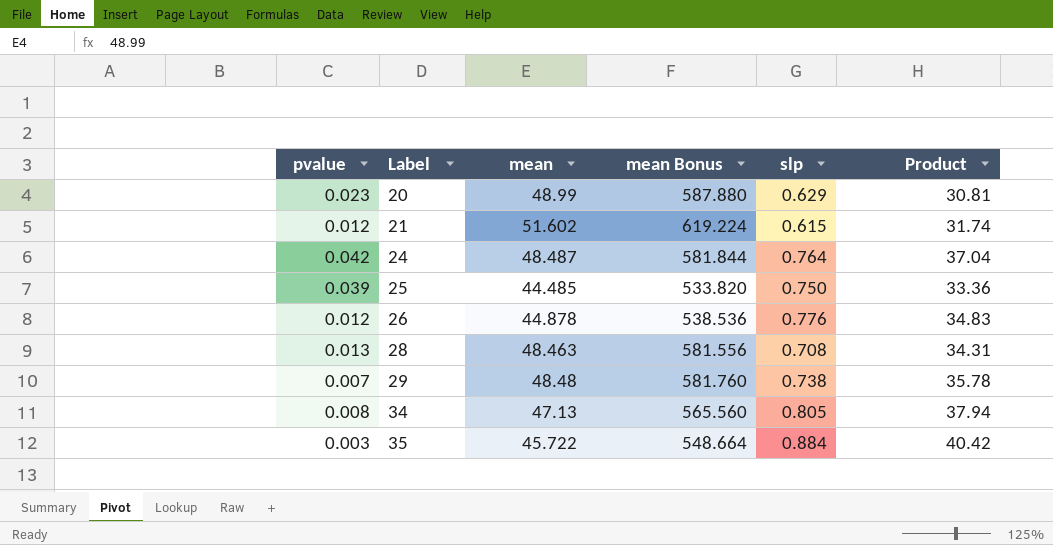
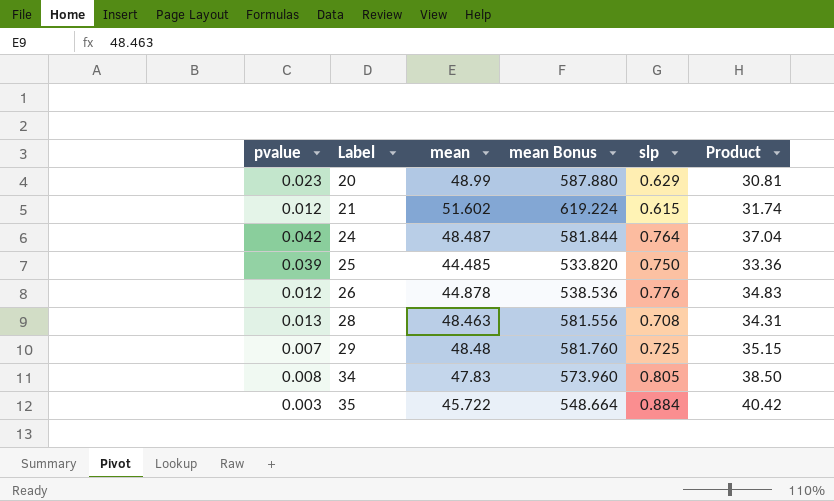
29 | slp: 0.738 -> 0.725
29 | Product: 35.78 -> 35.15
34 | mean: 47.13 -> 47.83
34 | mean Bonus: 565.560 -> 573.960
34 | Product: 37.94 -> 38.50

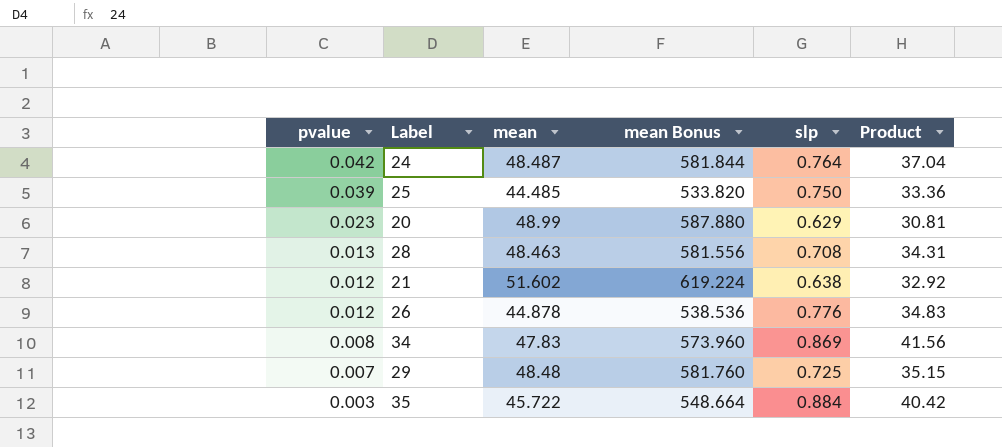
row order: Label ascending -> pvalue descending
21 | slp: 0.615 -> 0.638
21 | Product: 31.74 -> 32.92
34 | slp: 0.805 -> 0.869
34 | Product: 38.50 -> 41.56

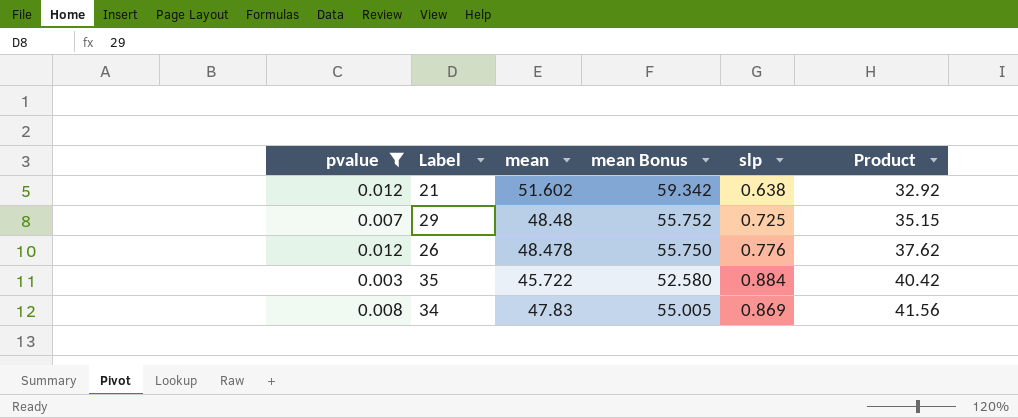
filter: none -> pvalue <= 0.012
row order: pvalue descending -> Product ascending
column mean Bonus | formula: [mean] * 12 -> [mean] * 1.15
26 | mean: 44.878 -> 48.478
26 | Product: 34.83 -> 37.62

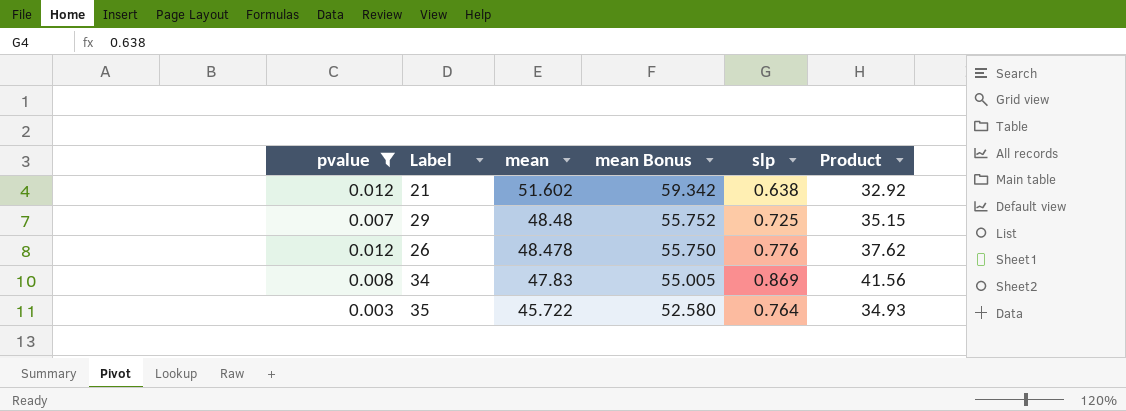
row order: Product ascending -> mean descending
35 | slp: 0.884 -> 0.764
35 | Product: 40.42 -> 34.93

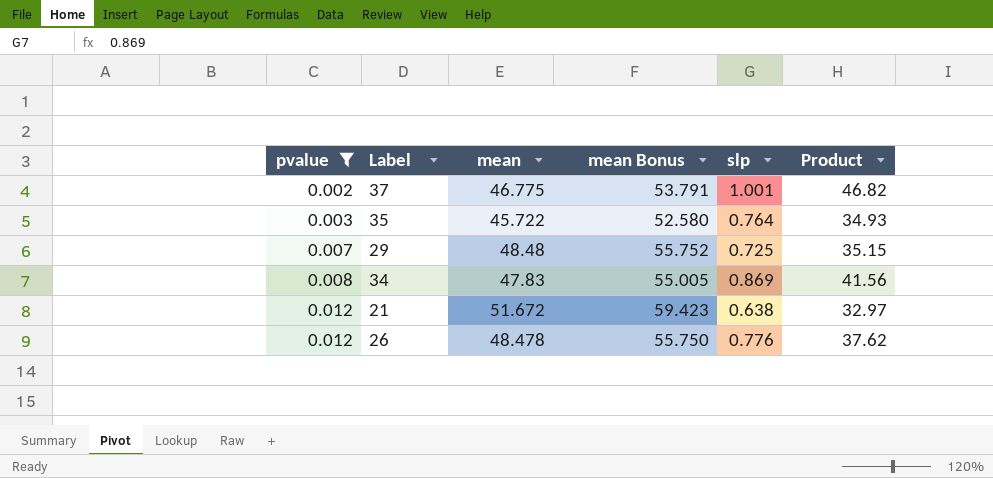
row order: mean descending -> pvalue ascending
row 37: none -> 0.002 | 46.775 | 53.791 | 1.001 | 46.82
21 | mean: 51.602 -> 51.672
21 | mean Bonus: 59.342 -> 59.423
21 | Product: 32.92 -> 32.97

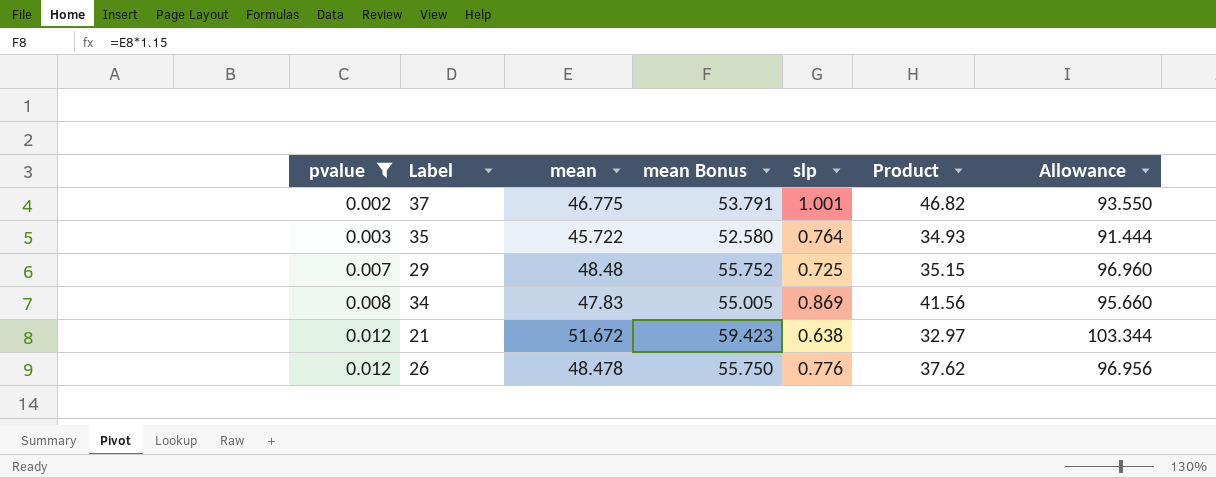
column Allowance | formula: none -> [mean] * 2

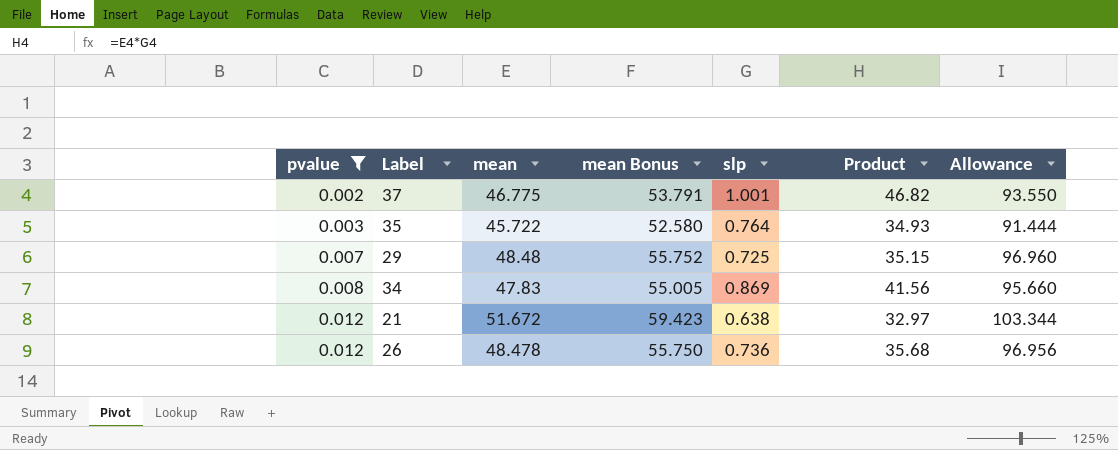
26 | slp: 0.776 -> 0.736
26 | Product: 37.62 -> 35.68

